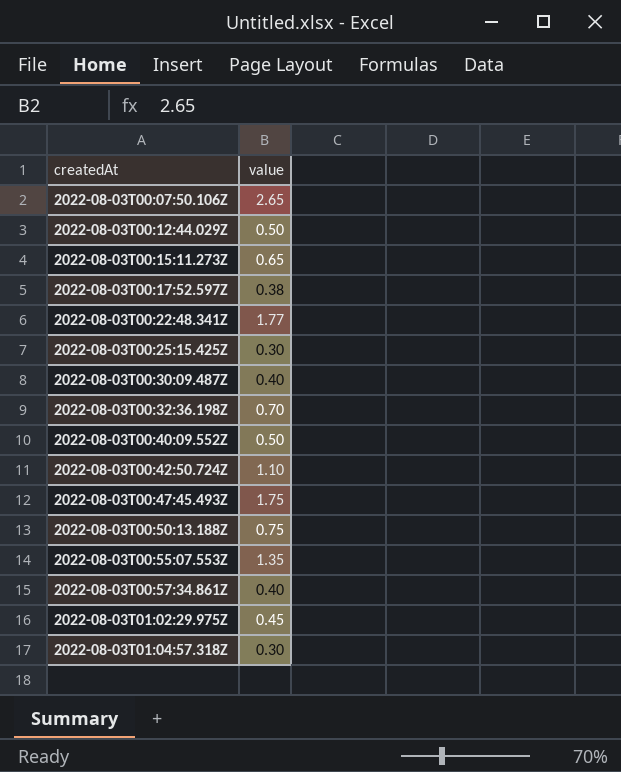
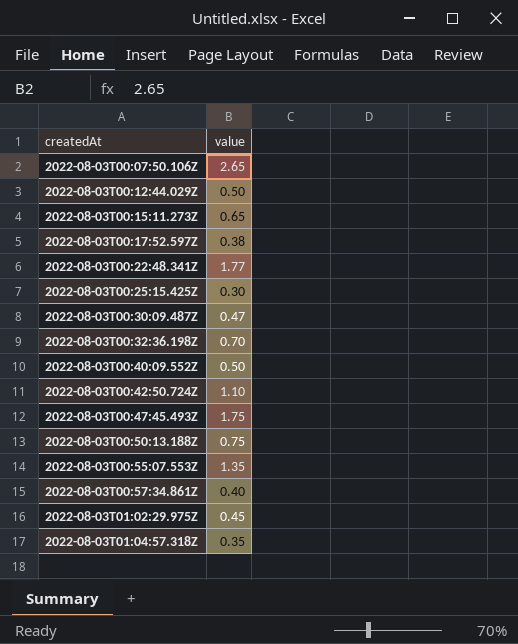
2022-08-03T00:30:09.487Z | value: 0.40 -> 0.47
2022-08-03T01:04:57.318Z | value: 0.30 -> 0.35

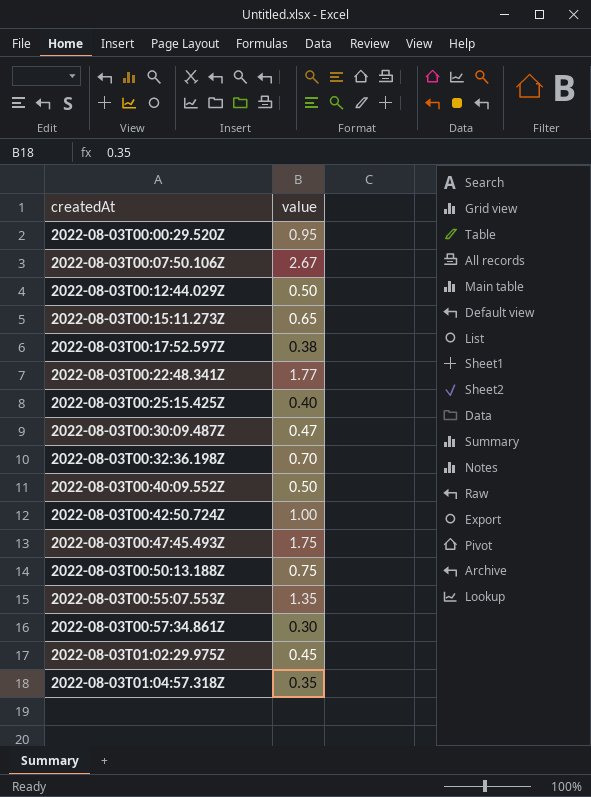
row 2022-08-03T00:00:29.520Z: none -> 0.95
2022-08-03T00:07:50.106Z | value: 2.65 -> 2.67
2022-08-03T00:25:15.425Z | value: 0.30 -> 0.40
2022-08-03T00:42:50.724Z | value: 1.10 -> 1.00
2022-08-03T00:57:34.861Z | value: 0.40 -> 0.30

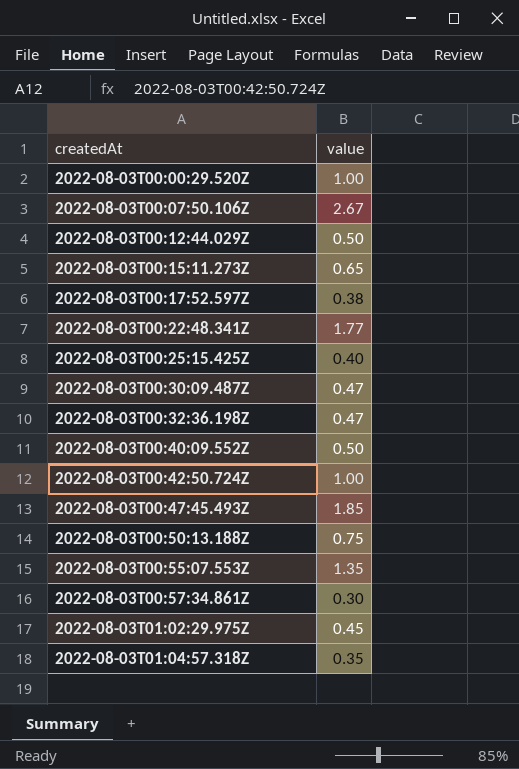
2022-08-03T00:00:29.520Z | value: 0.95 -> 1.00
2022-08-03T00:32:36.198Z | value: 0.70 -> 0.47
2022-08-03T00:47:45.493Z | value: 1.75 -> 1.85

